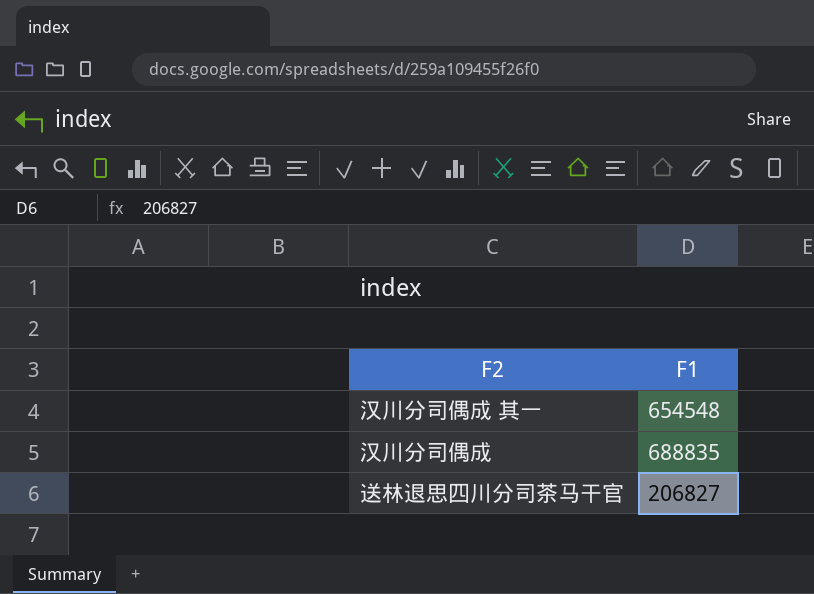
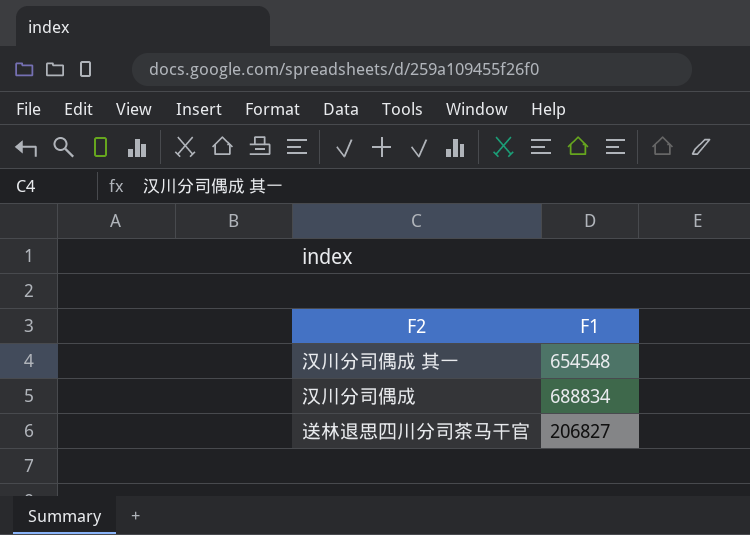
汉川分司偶成 | F1: 688835 -> 688834

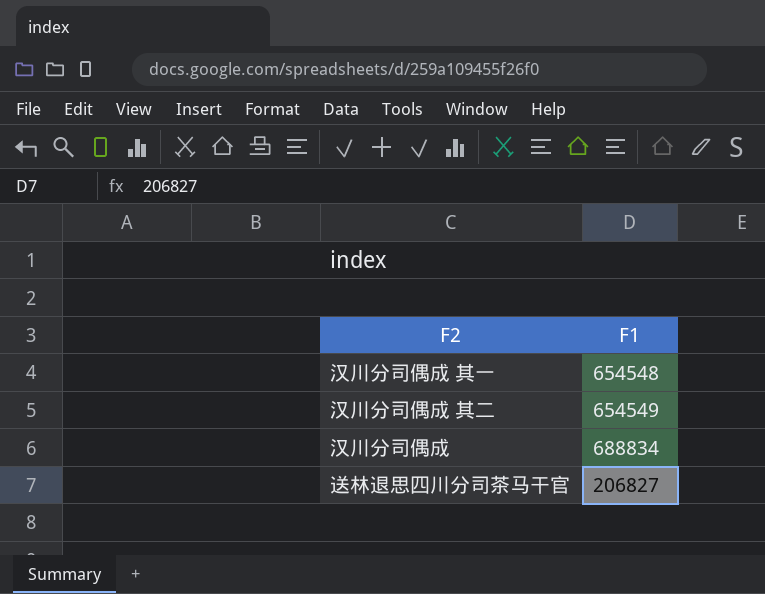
row 汉川分司偶成 其二: none -> 654549

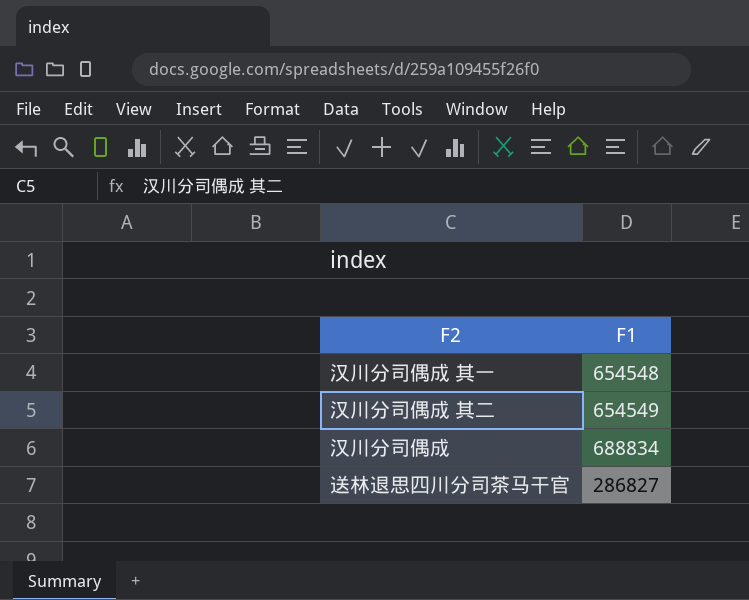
送林退思四川分司茶马干官 | F1: 206827 -> 286827

